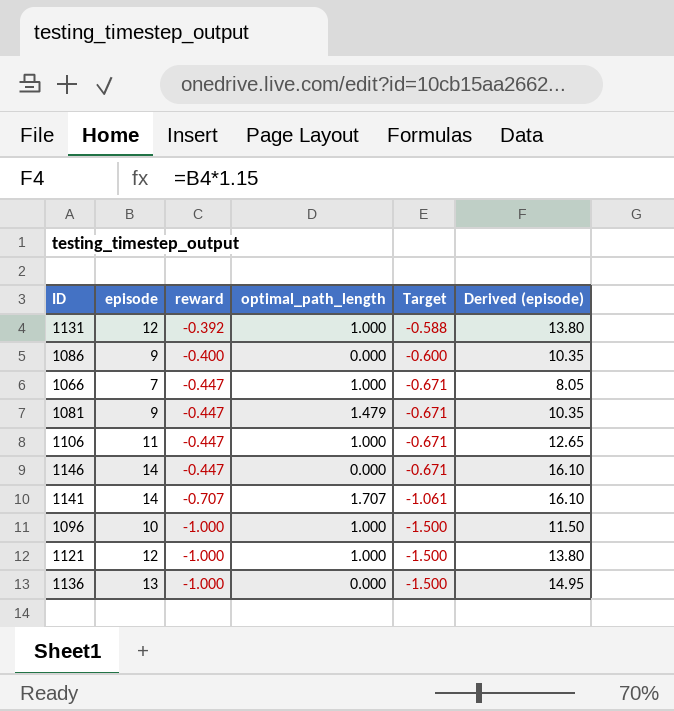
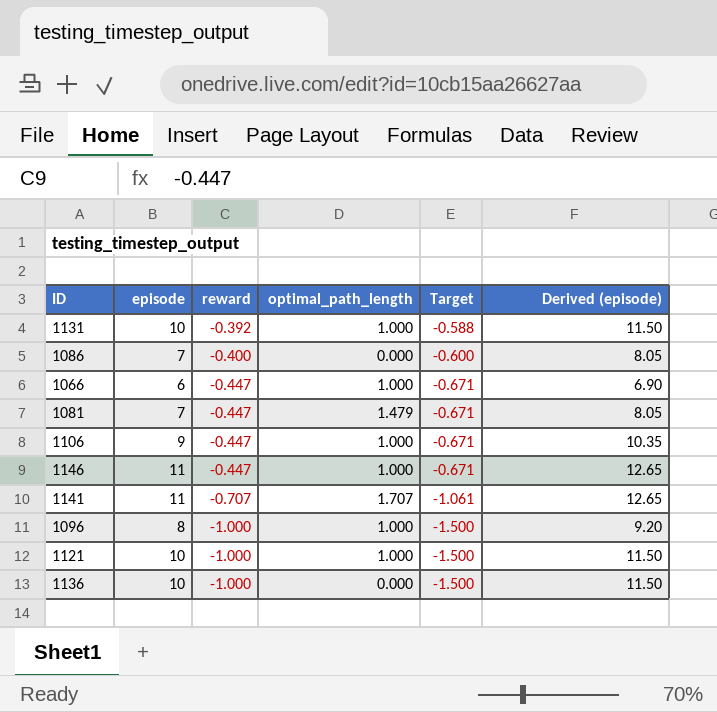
1131 | episode: 12 -> 10
1131 | Derived (episode): 13.80 -> 11.50
1086 | episode: 9 -> 7
1086 | Derived (episode): 10.35 -> 8.05
1066 | episode: 7 -> 6
1066 | Derived (episode): 8.05 -> 6.90
1081 | episode: 9 -> 7
1081 | Derived (episode): 10.35 -> 8.05
1106 | episode: 11 -> 9
1106 | Derived (episode): 12.65 -> 10.35
1146 | episode: 14 -> 11
1146 | optimal_path_length: 0.000 -> 1.000
1146 | Derived (episode): 16.10 -> 12.65
1141 | episode: 14 -> 11
1141 | Derived (episode): 16.10 -> 12.65
1096 | episode: 10 -> 8
1096 | Derived (episode): 11.50 -> 9.20
1121 | episode: 12 -> 10
1121 | Derived (episode): 13.80 -> 11.50
1136 | episode: 13 -> 10
1136 | Derived (episode): 14.95 -> 11.50

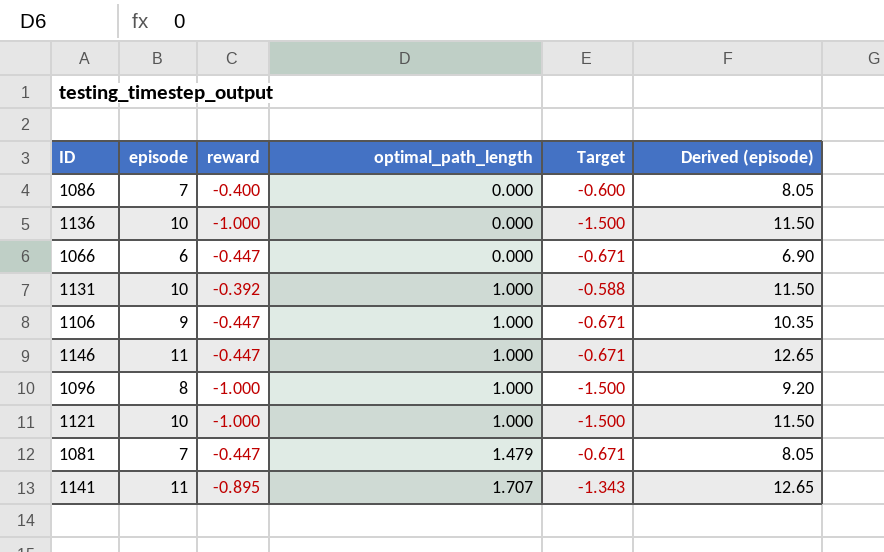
row order: reward descending -> optimal_path_length ascending
1066 | optimal_path_length: 1.000 -> 0.000
1141 | reward: -0.707 -> -0.895
1141 | Target: -1.061 -> -1.343

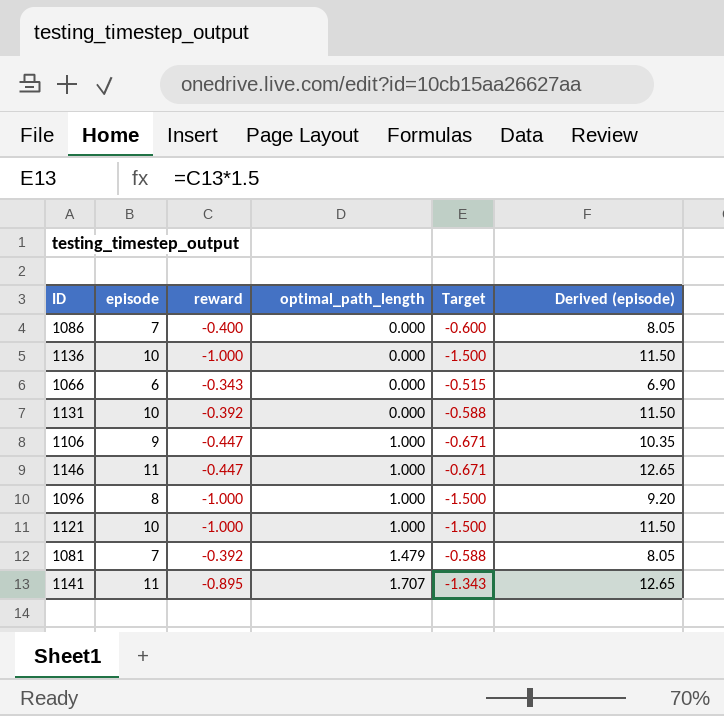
1066 | reward: -0.447 -> -0.343
1066 | Target: -0.671 -> -0.515
1131 | optimal_path_length: 1.000 -> 0.000
1081 | reward: -0.447 -> -0.392
1081 | Target: -0.671 -> -0.588

